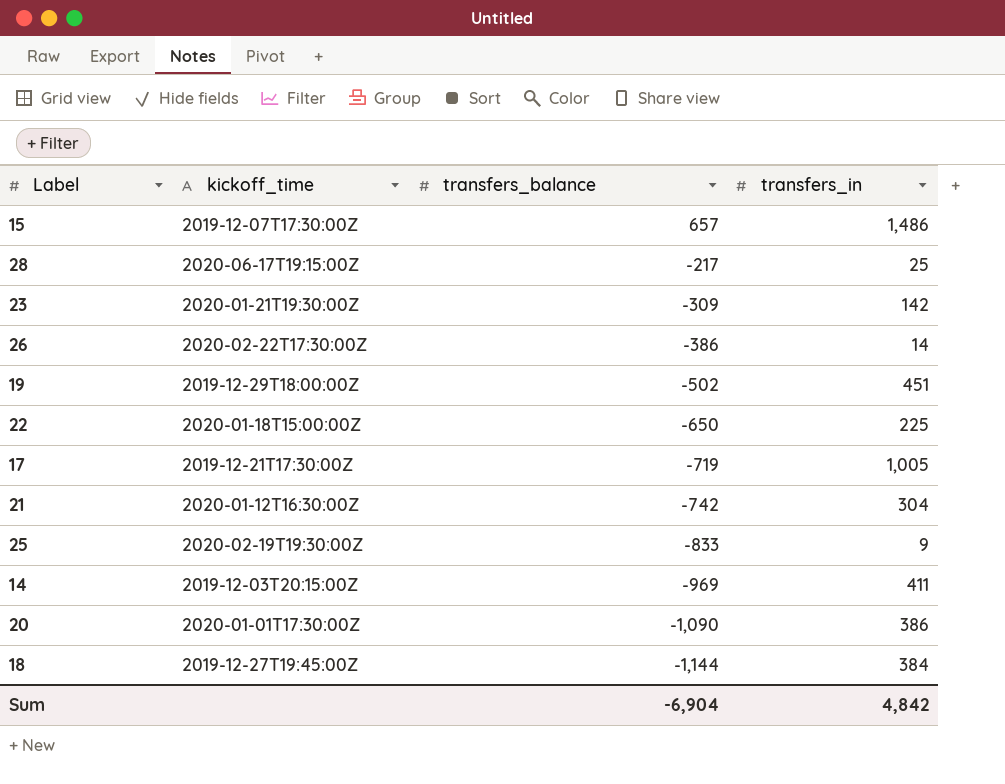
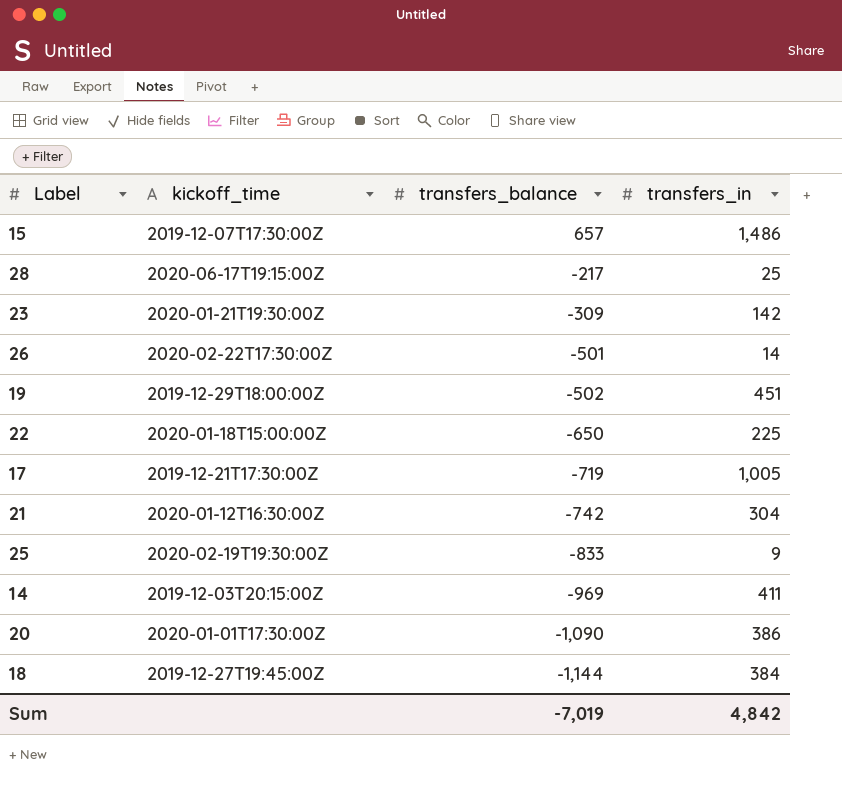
26 | transfers_balance: -386 -> -501
Sum | transfers_balance: -6,904 -> -7,019

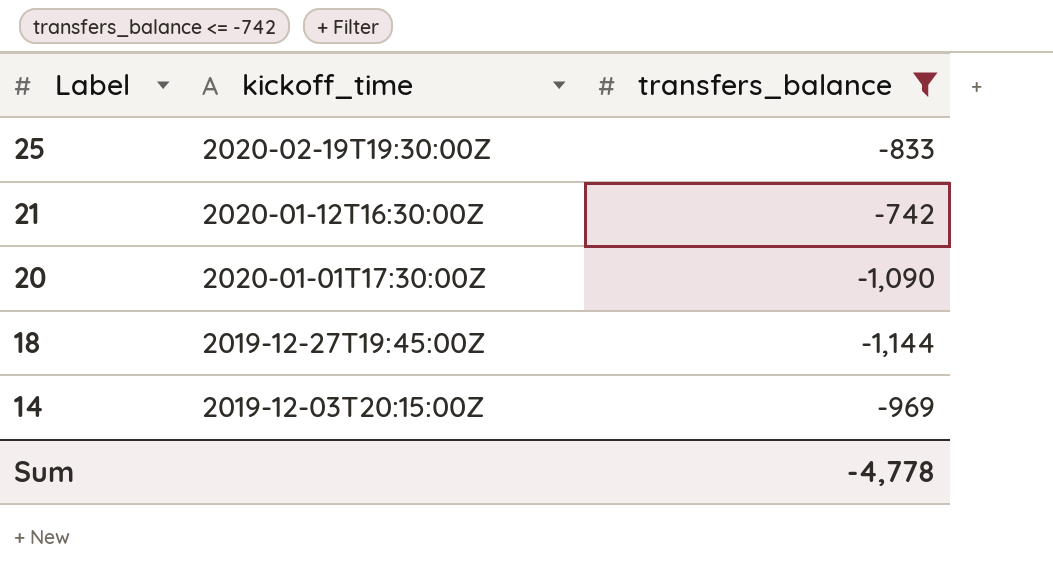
filter: none -> transfers_balance <= -742
row order: transfers_balance descending -> Label descending
column transfers_in | position: 4 -> none
Sum | transfers_balance: -7,019 -> -4,778

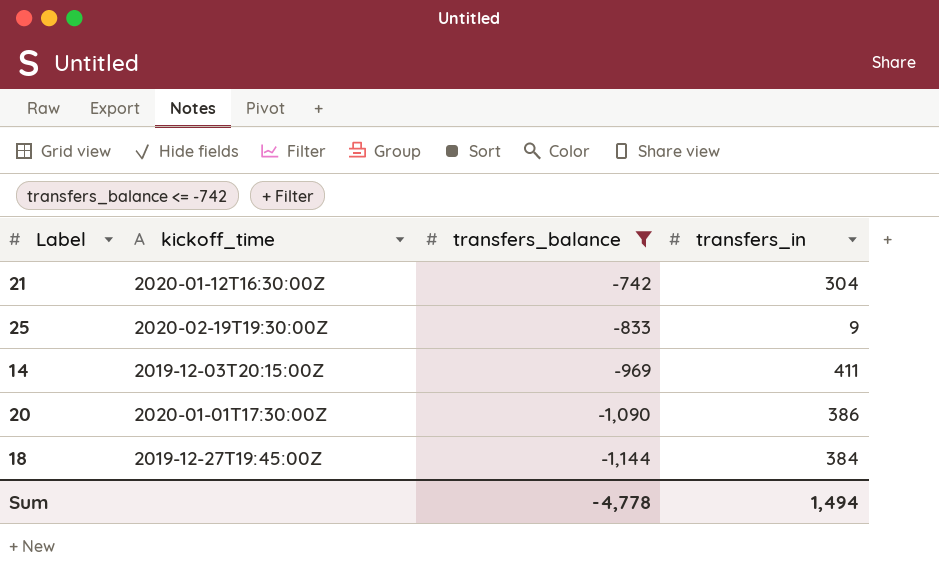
row order: Label descending -> transfers_balance descending
column transfers_in | position: none -> 4

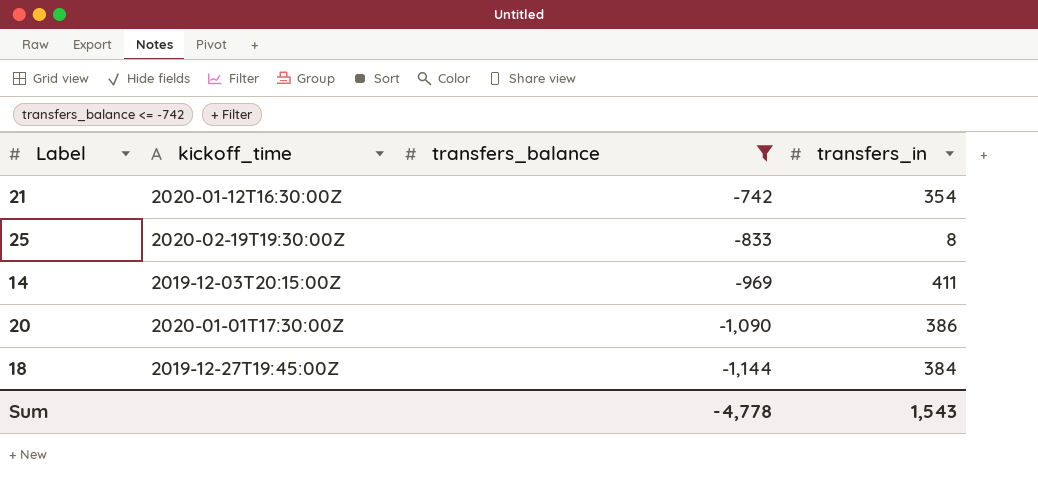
21 | transfers_in: 304 -> 354
25 | transfers_in: 9 -> 8
Sum | transfers_in: 1,494 -> 1,543

